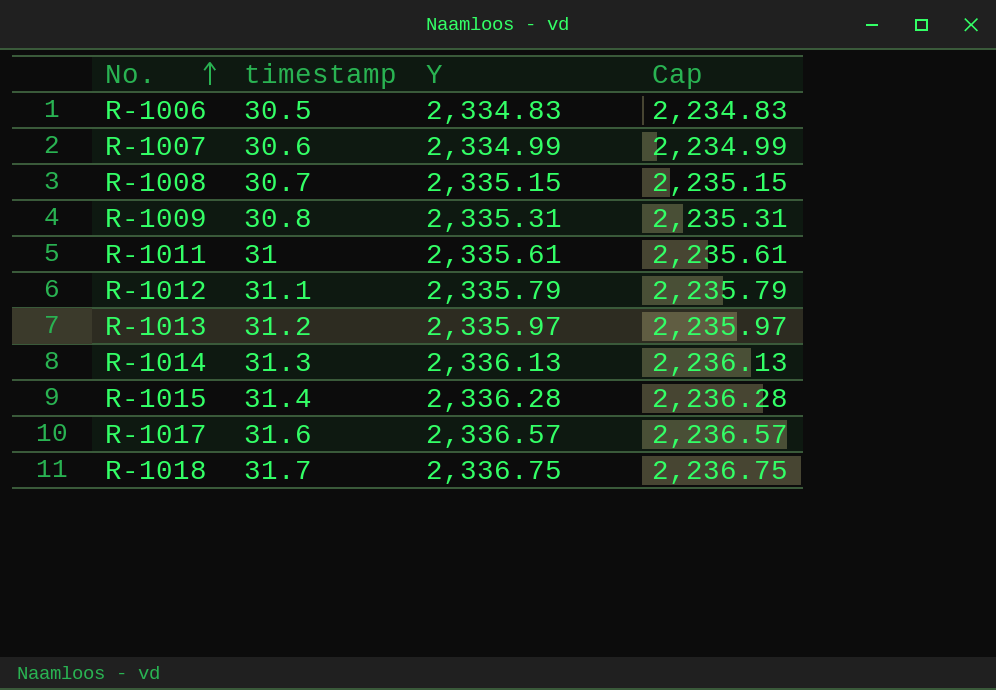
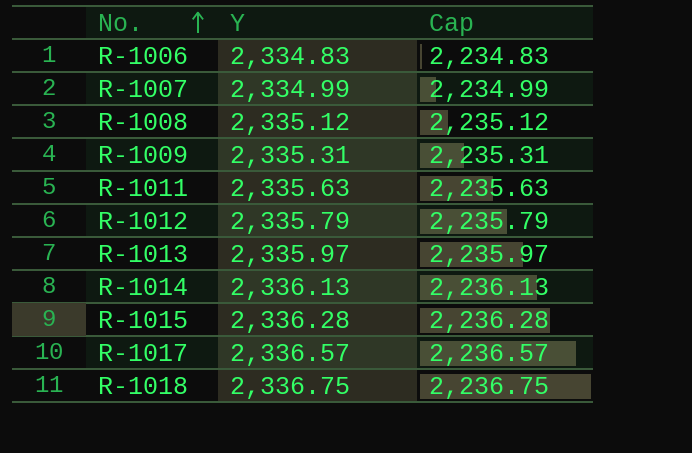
column timestamp | position: 2 -> none
R-1008 | Y: 2,335.15 -> 2,335.12
R-1008 | Cap: 2,235.15 -> 2,235.12
R-1011 | Y: 2,335.61 -> 2,335.63
R-1011 | Cap: 2,235.61 -> 2,235.63

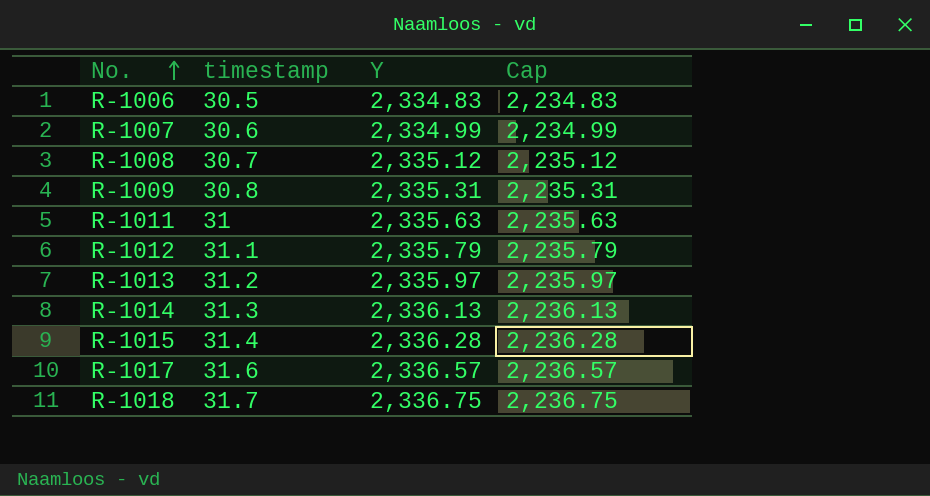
column timestamp | position: none -> 2

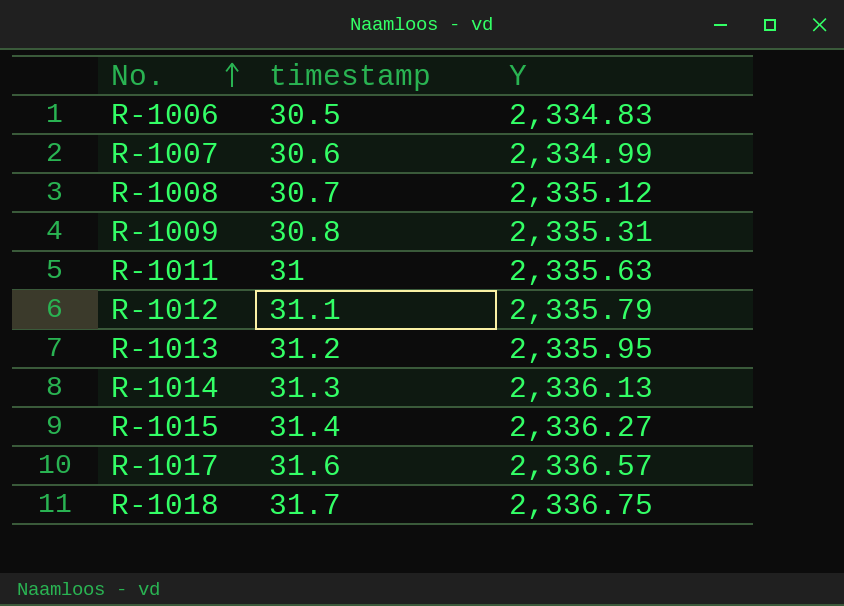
column Cap | formula: [Y] - 100 -> none
R-1013 | Y: 2,335.97 -> 2,335.95
R-1015 | Y: 2,336.28 -> 2,336.27

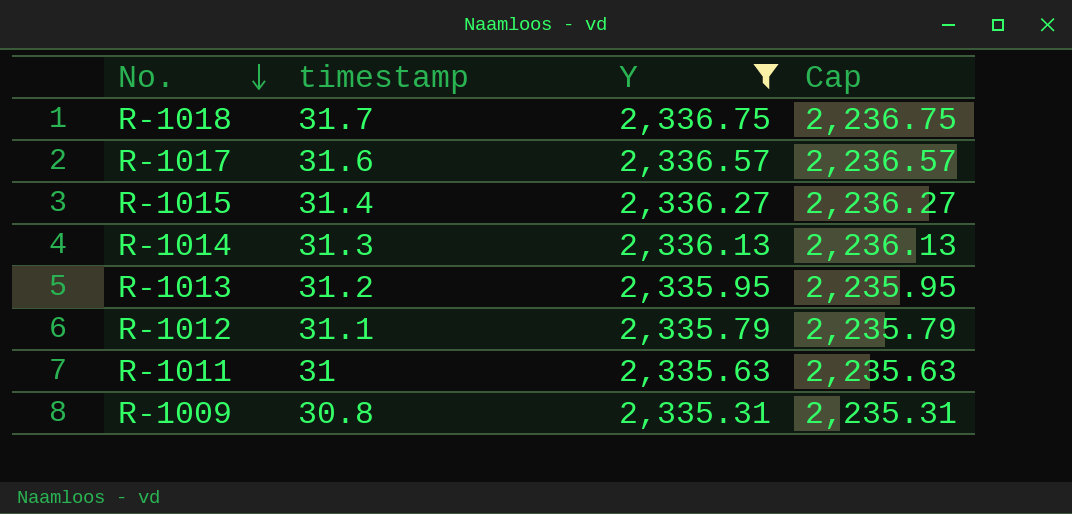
filter: none -> Y >= 2,335.31
row order: No. ascending -> No. descending
column Cap | formula: none -> [Y] - 100

